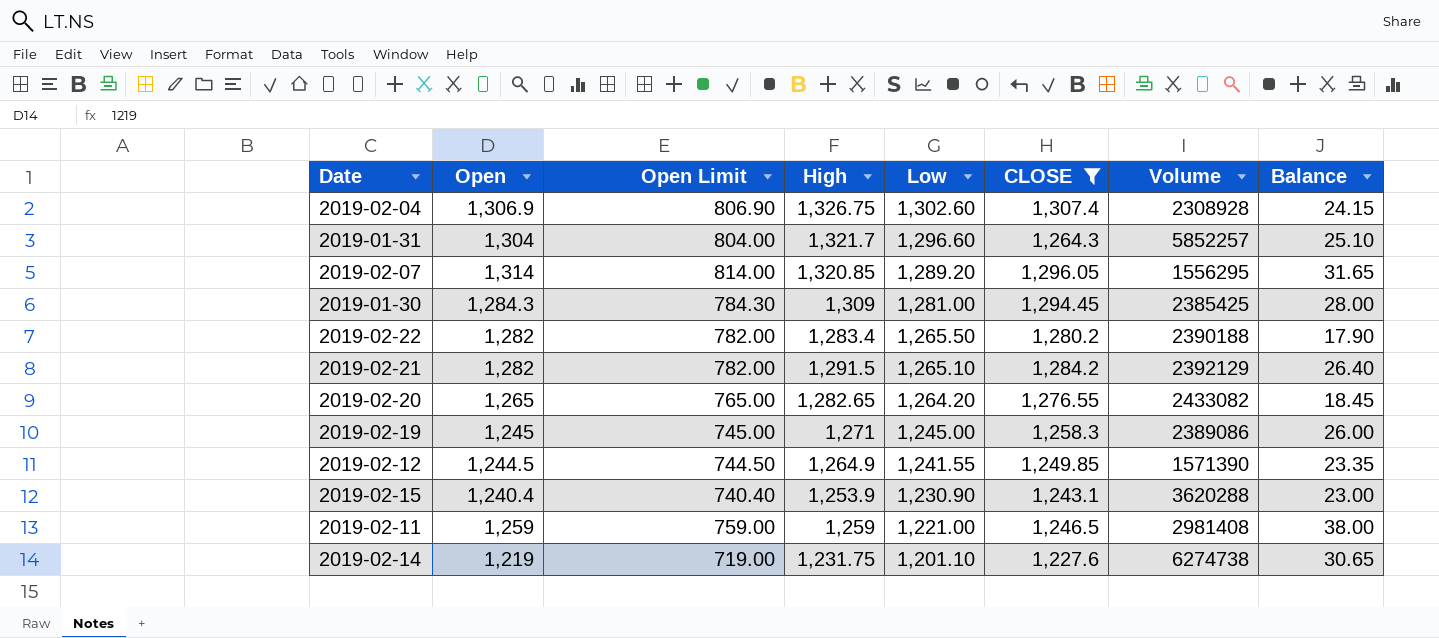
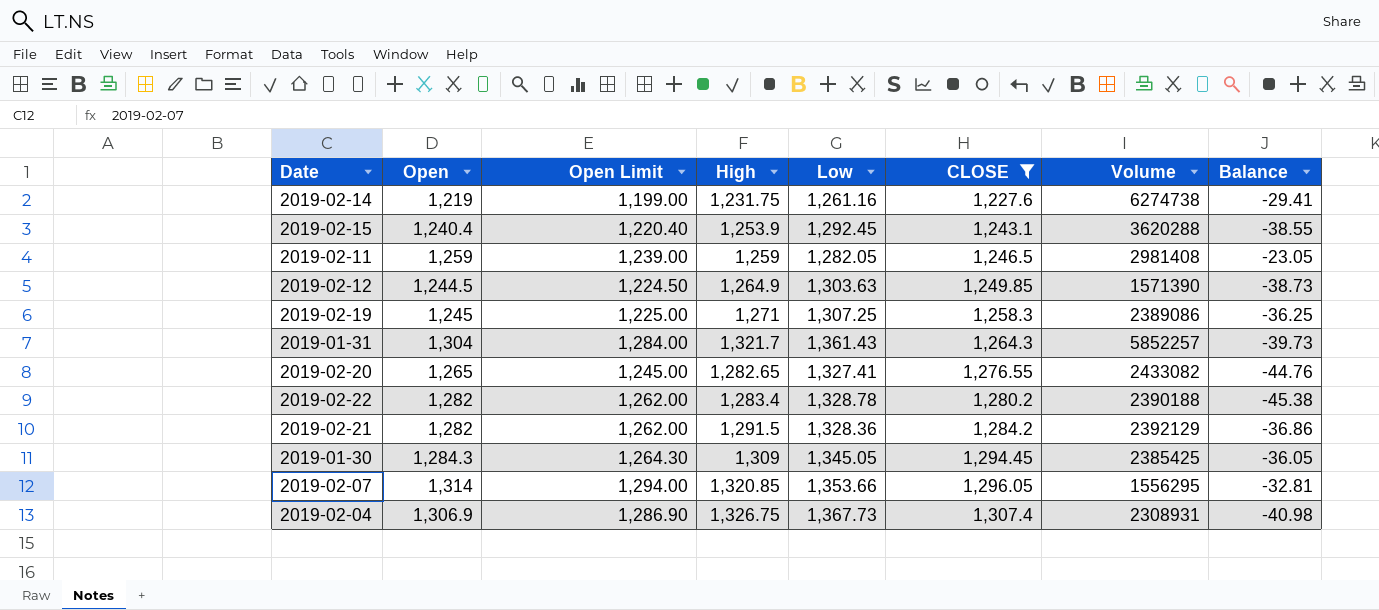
row order: Low descending -> CLOSE ascending
column Open Limit | formula: [Open] - 500 -> [Open] - 20
2019-02-14 | Low: 1,201.10 -> 1,261.16
2019-02-14 | Balance: 30.65 -> -29.41
2019-02-15 | Low: 1,230.90 -> 1,292.45
2019-02-15 | Balance: 23.00 -> -38.55
2019-02-11 | Low: 1,221.00 -> 1,282.05
2019-02-11 | Balance: 38.00 -> -23.05
2019-02-12 | Low: 1,241.55 -> 1,303.63
2019-02-12 | Balance: 23.35 -> -38.73
2019-02-19 | Low: 1,245.00 -> 1,307.25
2019-02-19 | Balance: 26.00 -> -36.25
2019-01-31 | Low: 1,296.60 -> 1,361.43
2019-01-31 | Balance: 25.10 -> -39.73
2019-02-20 | Low: 1,264.20 -> 1,327.41
2019-02-20 | Balance: 18.45 -> -44.76
2019-02-22 | Low: 1,265.50 -> 1,328.78
2019-02-22 | Balance: 17.90 -> -45.38
2019-02-21 | Low: 1,265.10 -> 1,328.36
2019-02-21 | Balance: 26.40 -> -36.86
2019-01-30 | Low: 1,281.00 -> 1,345.05
2019-01-30 | Balance: 28.00 -> -36.05
2019-02-07 | Low: 1,289.20 -> 1,353.66
2019-02-07 | Balance: 31.65 -> -32.81
2019-02-04 | Low: 1,302.60 -> 1,367.73
2019-02-04 | Volume: 2308928 -> 2308931
2019-02-04 | Balance: 24.15 -> -40.98

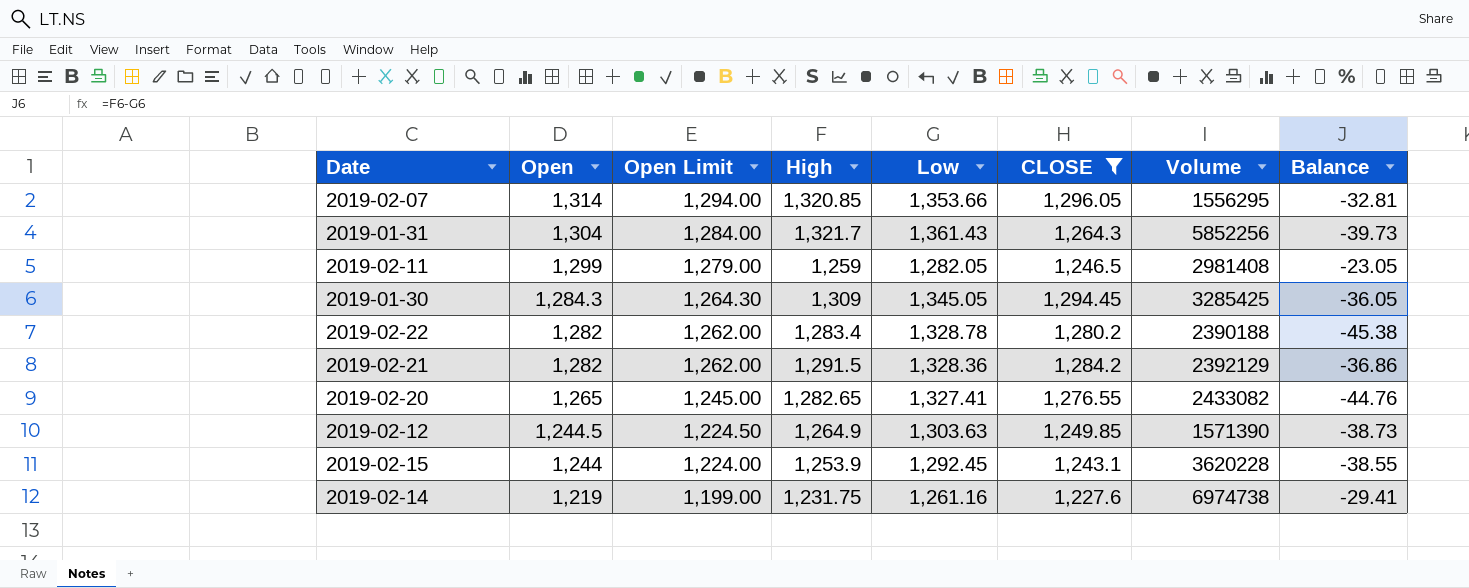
row order: CLOSE ascending -> Open descending
row 2019-02-19: 1,245 | 1,225.00 | 1,271 | 1,307.25 | 1,258.3 | 2389086 | -36.25 -> none
row 2019-02-04: 1,306.9 | 1,286.90 | 1,326.75 | 1,367.73 | 1,307.4 | 2308931 | -40.98 -> none
2019-01-31 | Volume: 5852257 -> 5852256
2019-02-11 | Open: 1,259 -> 1,299
2019-02-11 | Open Limit: 1,239.00 -> 1,279.00
2019-01-30 | Volume: 2385425 -> 3285425
2019-02-15 | Open: 1,240.4 -> 1,244
2019-02-15 | Open Limit: 1,220.40 -> 1,224.00
2019-02-15 | Volume: 3620288 -> 3620228
2019-02-14 | Volume: 6274738 -> 6974738

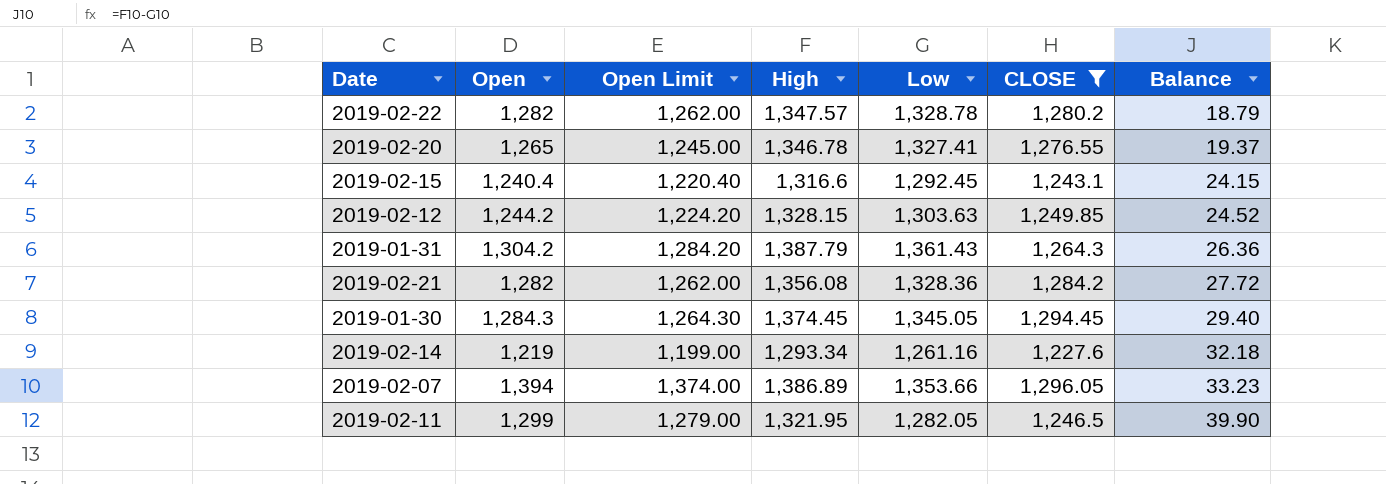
row order: Open descending -> Balance ascending
column Volume | position: 7 -> none
2019-02-22 | High: 1,283.4 -> 1,347.57
2019-02-22 | Balance: -45.38 -> 18.79
2019-02-20 | High: 1,282.65 -> 1,346.78
2019-02-20 | Balance: -44.76 -> 19.37
2019-02-15 | Open: 1,244 -> 1,240.4
2019-02-15 | Open Limit: 1,224.00 -> 1,220.40
2019-02-15 | High: 1,253.9 -> 1,316.6
2019-02-15 | Balance: -38.55 -> 24.15
2019-02-12 | Open: 1,244.5 -> 1,244.2
2019-02-12 | Open Limit: 1,224.50 -> 1,224.20
2019-02-12 | High: 1,264.9 -> 1,328.15
2019-02-12 | Balance: -38.73 -> 24.52
2019-01-31 | Open: 1,304 -> 1,304.2
2019-01-31 | Open Limit: 1,284.00 -> 1,284.20
2019-01-31 | High: 1,321.7 -> 1,387.79
2019-01-31 | Balance: -39.73 -> 26.36
2019-02-21 | High: 1,291.5 -> 1,356.08
2019-02-21 | Balance: -36.86 -> 27.72
2019-01-30 | High: 1,309 -> 1,374.45
2019-01-30 | Balance: -36.05 -> 29.40
2019-02-14 | High: 1,231.75 -> 1,293.34
2019-02-14 | Balance: -29.41 -> 32.18
2019-02-07 | Open: 1,314 -> 1,394
2019-02-07 | Open Limit: 1,294.00 -> 1,374.00
2019-02-07 | High: 1,320.85 -> 1,386.89
2019-02-07 | Balance: -32.81 -> 33.23
2019-02-11 | High: 1,259 -> 1,321.95
2019-02-11 | Balance: -23.05 -> 39.90

